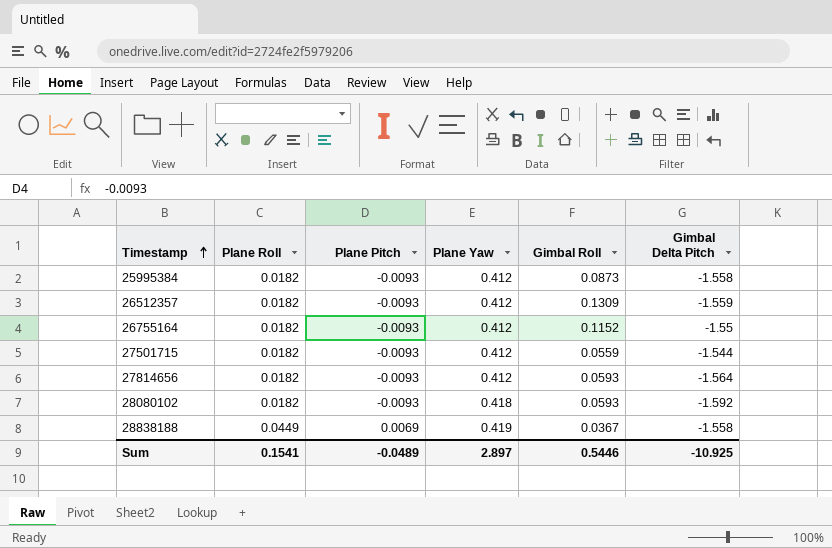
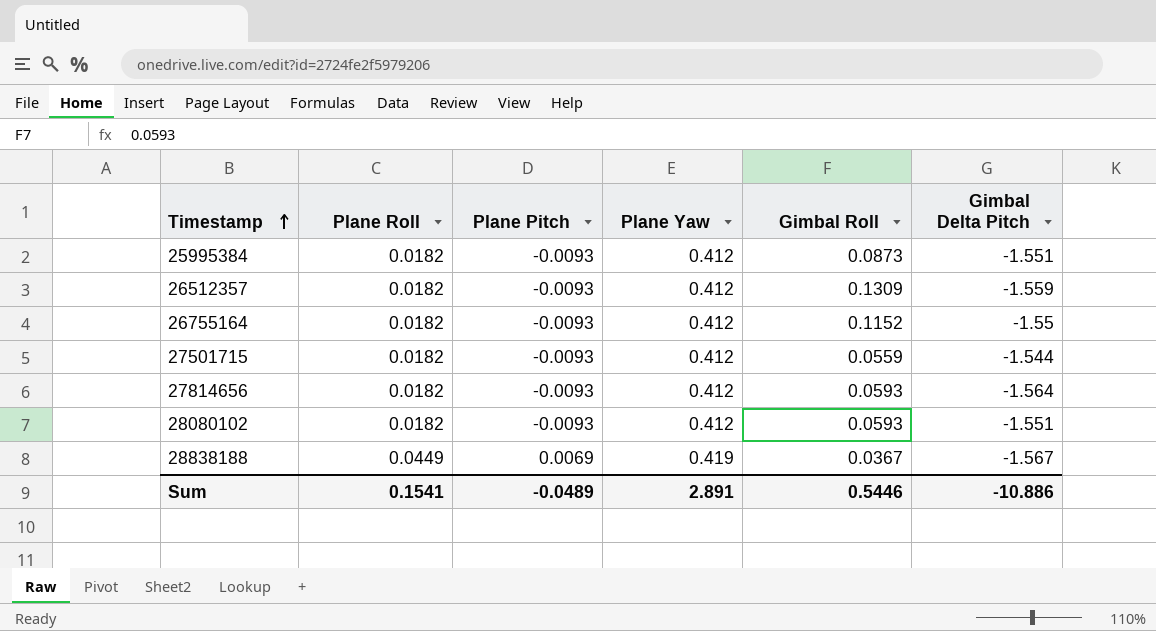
25995384 | Gimbal Delta Pitch: -1.558 -> -1.551
28080102 | Plane Yaw: 0.418 -> 0.412
28080102 | Gimbal Delta Pitch: -1.592 -> -1.551
28838188 | Gimbal Delta Pitch: -1.558 -> -1.567
Sum | Plane Yaw: 2.897 -> 2.891
Sum | Gimbal Delta Pitch: -10.925 -> -10.886

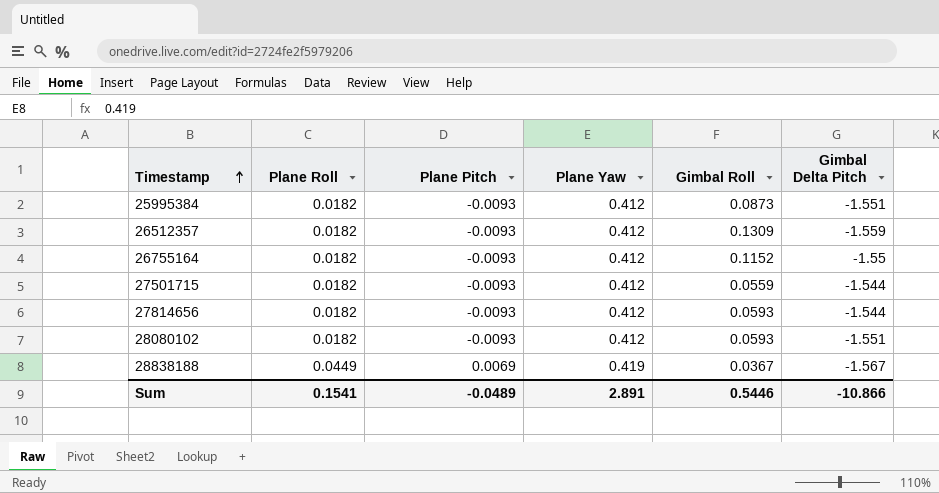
27814656 | Gimbal Delta Pitch: -1.564 -> -1.544
Sum | Gimbal Delta Pitch: -10.886 -> -10.866

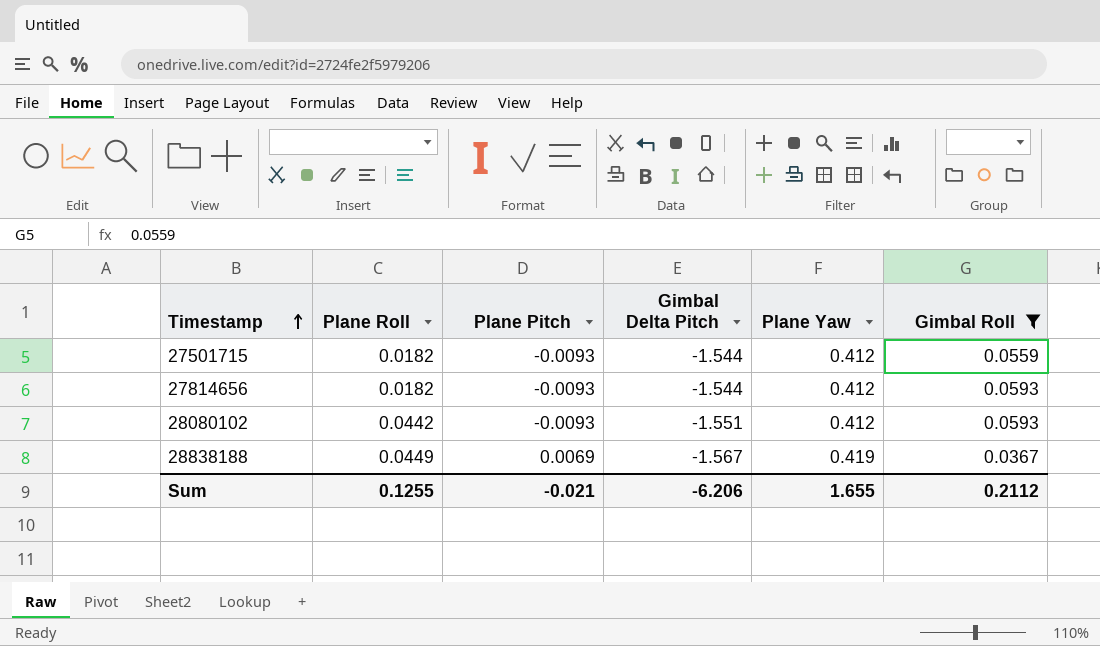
filter: none -> Gimbal Roll <= 0.0593
column Gimbal Delta Pitch | position: 6 -> 4
28080102 | Plane Roll: 0.0182 -> 0.0442
Sum | Plane Roll: 0.1541 -> 0.1255
Sum | Plane Pitch: -0.0489 -> -0.021
Sum | Gimbal Delta Pitch: -10.866 -> -6.206
Sum | Plane Yaw: 2.891 -> 1.655
Sum | Gimbal Roll: 0.5446 -> 0.2112

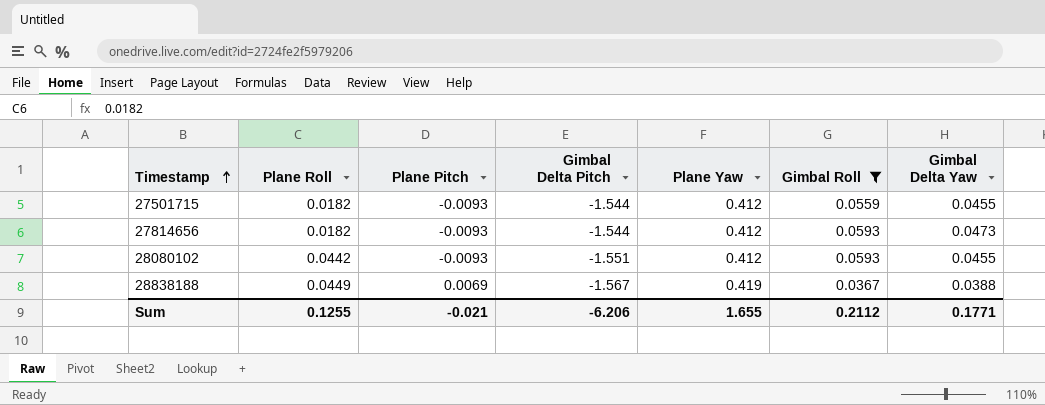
column Gimbal Delta Yaw | position: none -> 7

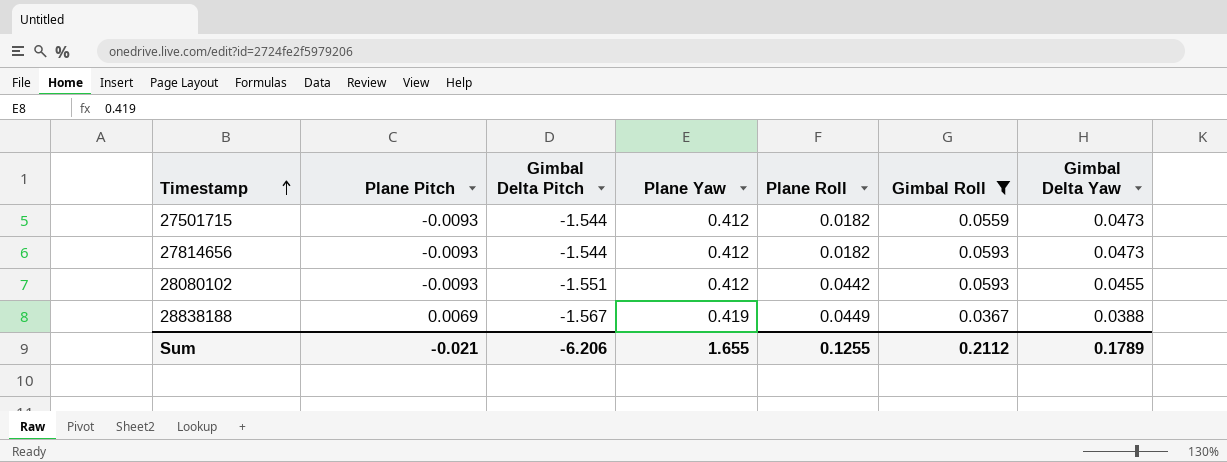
column Plane Roll | position: 2 -> 5
27501715 | Gimbal Delta Yaw: 0.0455 -> 0.0473
Sum | Gimbal Delta Yaw: 0.1771 -> 0.1789

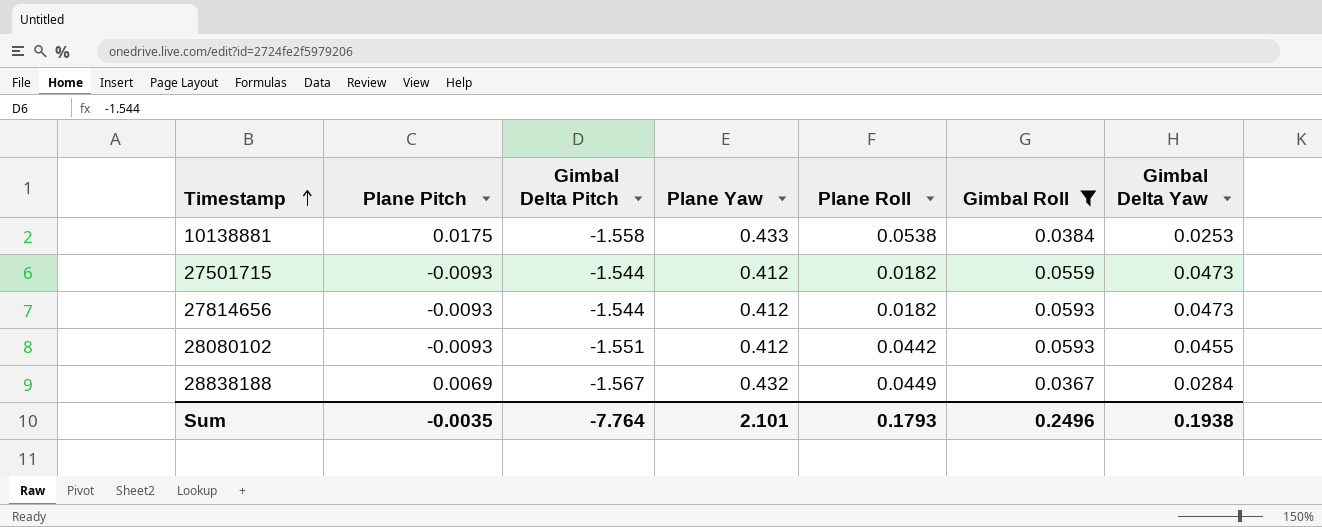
row 10138881: none -> 0.0175 | -1.558 | 0.433 | 0.0538 | 0.0384 | 0.0253
28838188 | Plane Yaw: 0.419 -> 0.432
28838188 | Gimbal Delta Yaw: 0.0388 -> 0.0284
Sum | Plane Pitch: -0.021 -> -0.0035
Sum | Gimbal Delta Pitch: -6.206 -> -7.764
Sum | Plane Yaw: 1.655 -> 2.101
Sum | Plane Roll: 0.1255 -> 0.1793
Sum | Gimbal Roll: 0.2112 -> 0.2496
Sum | Gimbal Delta Yaw: 0.1789 -> 0.1938

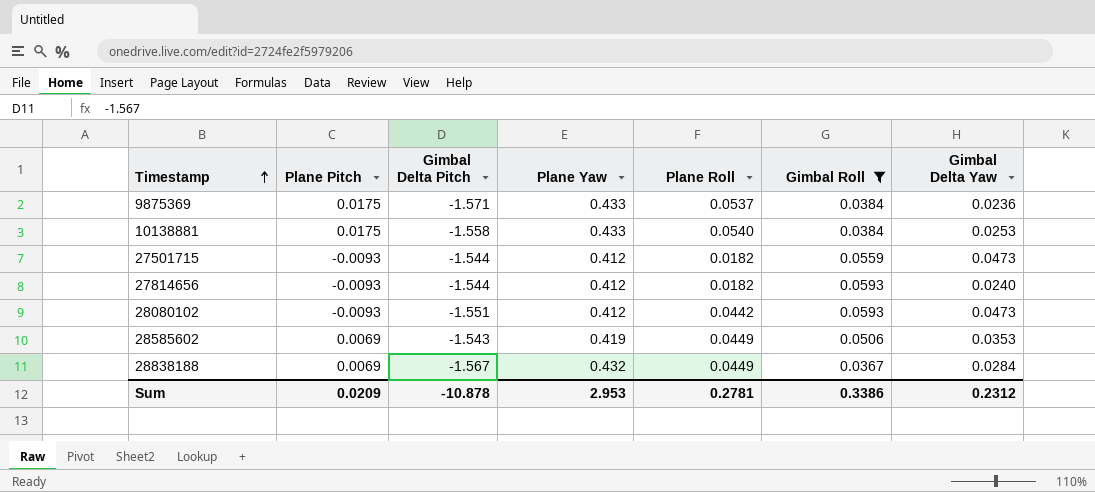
row 9875369: none -> 0.0175 | -1.571 | 0.433 | 0.0537 | 0.0384 | 0.0236
10138881 | Plane Roll: 0.0538 -> 0.0540
27814656 | Gimbal Delta Yaw: 0.0473 -> 0.0240
28080102 | Gimbal Delta Yaw: 0.0455 -> 0.0473
row 28585602: none -> 0.0069 | -1.543 | 0.419 | 0.0449 | 0.0506 | 0.0353
Sum | Plane Pitch: -0.0035 -> 0.0209
Sum | Gimbal Delta Pitch: -7.764 -> -10.878
Sum | Plane Yaw: 2.101 -> 2.953
Sum | Plane Roll: 0.1793 -> 0.2781
Sum | Gimbal Roll: 0.2496 -> 0.3386
Sum | Gimbal Delta Yaw: 0.1938 -> 0.2312

